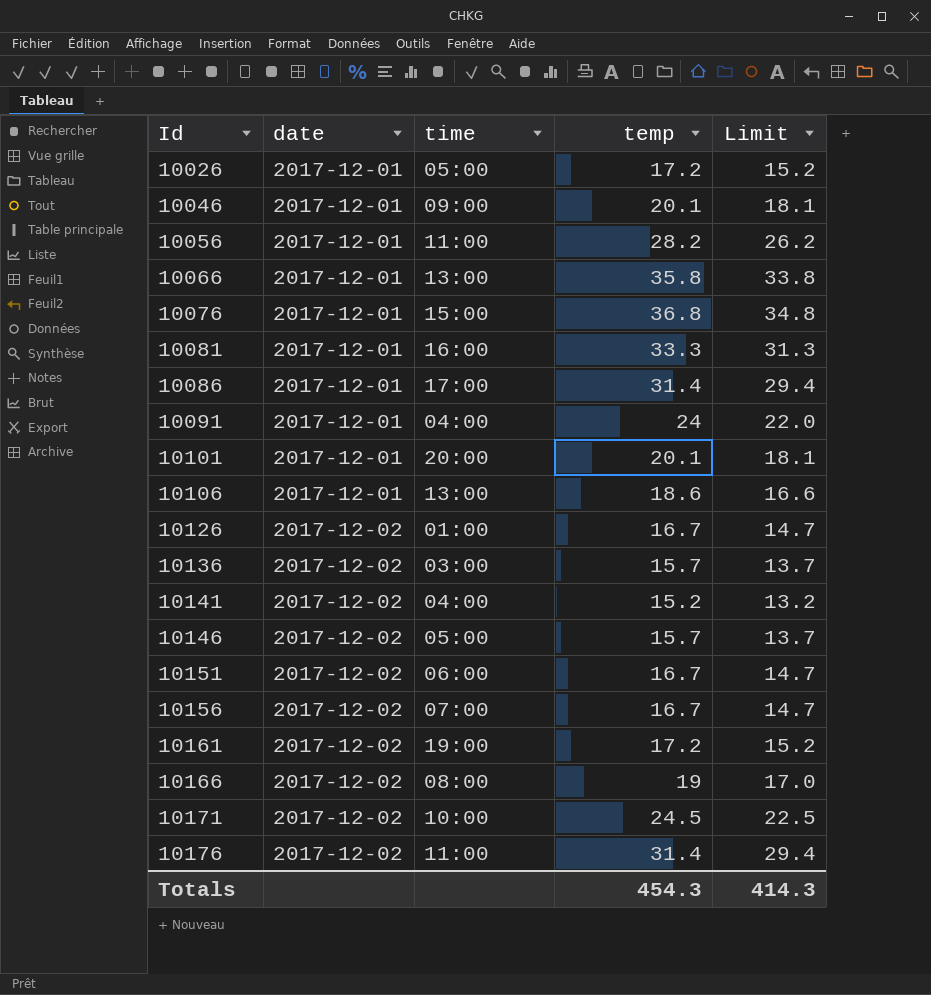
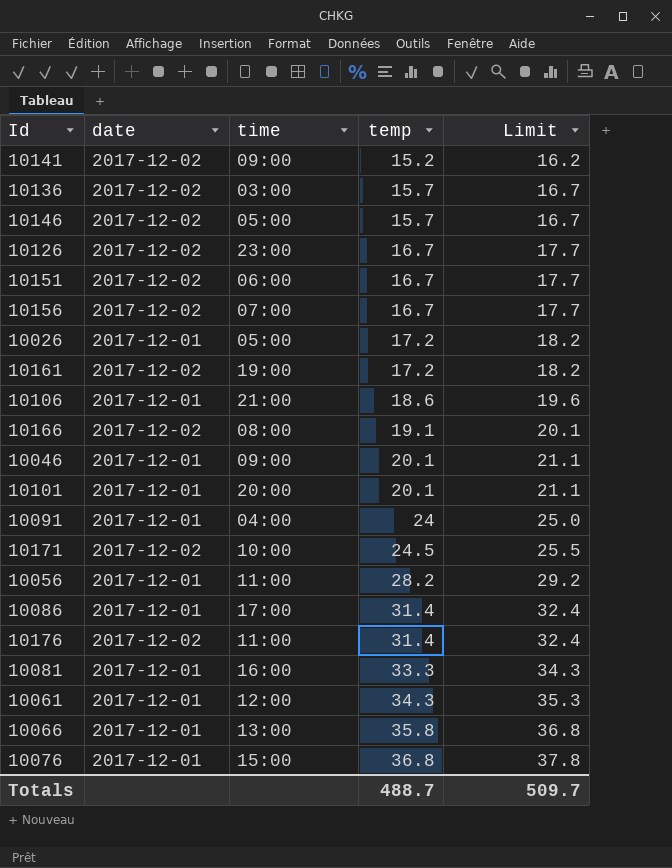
row order: Id ascending -> temp ascending
column Limit | formula: [temp] - 2 -> [temp] + 1
10141 | time: 04:00 -> 09:00
10126 | time: 01:00 -> 23:00
10106 | time: 13:00 -> 21:00
10166 | temp: 19 -> 19.1
row 10061: none -> 2017-12-01 | 12:00 | 34.3 | 35.3
Totals | temp: 454.3 -> 488.7
Totals | Limit: 414.3 -> 509.7

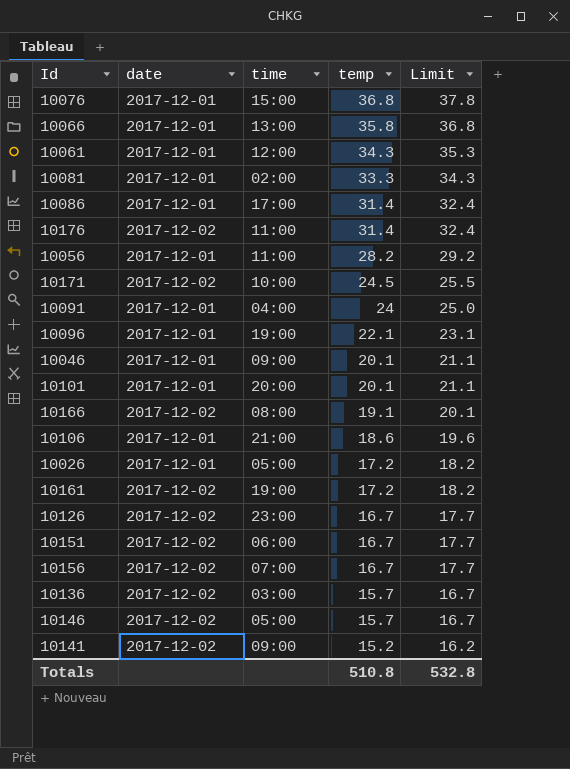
row order: temp ascending -> temp descending
10081 | time: 16:00 -> 02:00
row 10096: none -> 2017-12-01 | 19:00 | 22.1 | 23.1
Totals | temp: 488.7 -> 510.8
Totals | Limit: 509.7 -> 532.8

